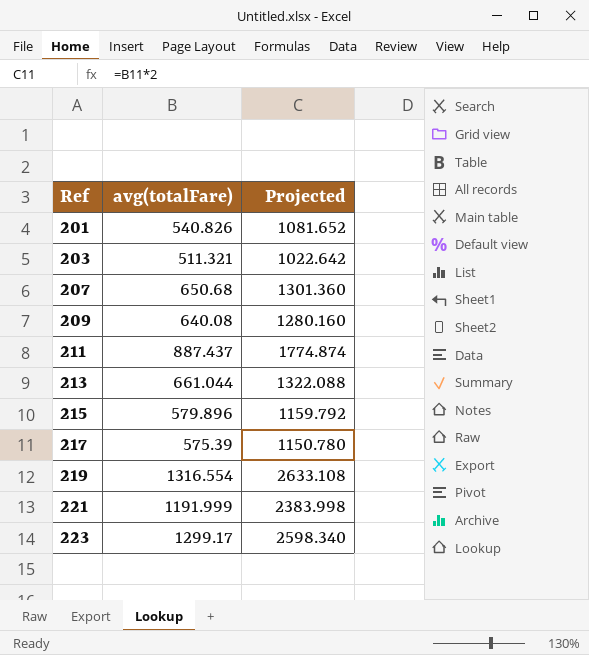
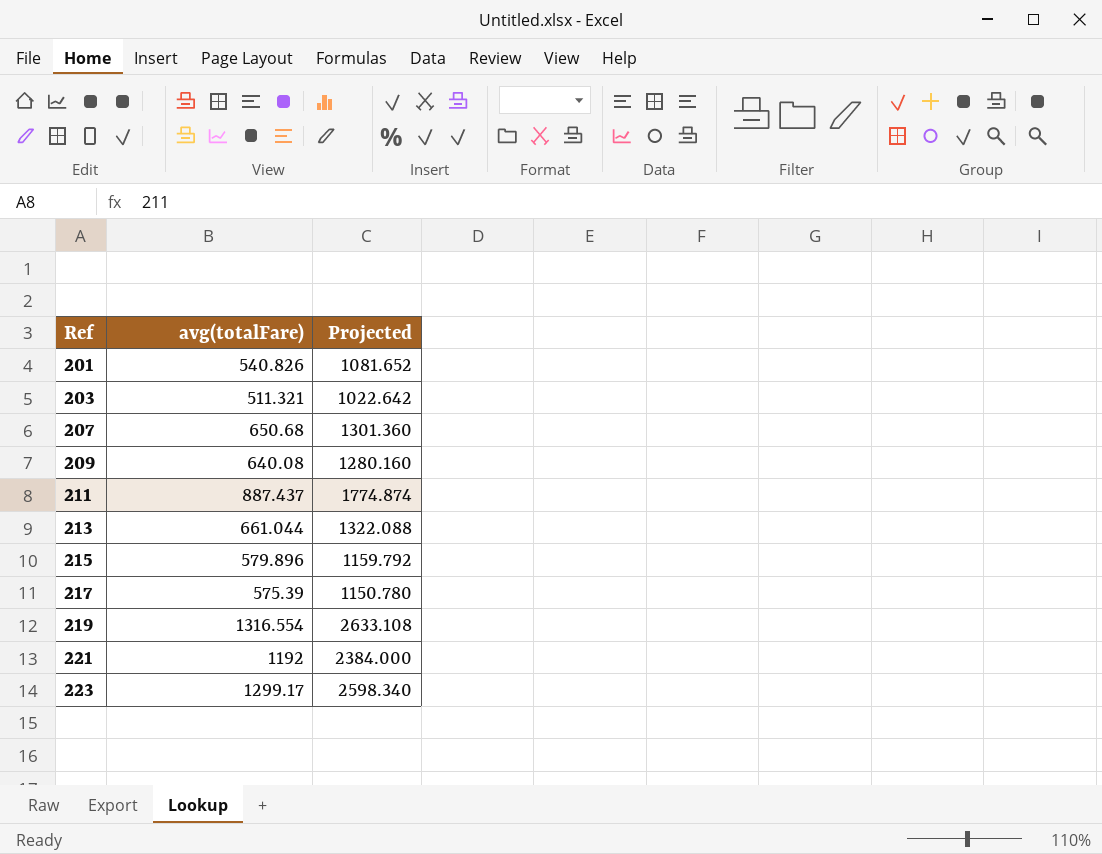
221 | avg(totalFare): 1191.999 -> 1192
221 | Projected: 2383.998 -> 2384.000

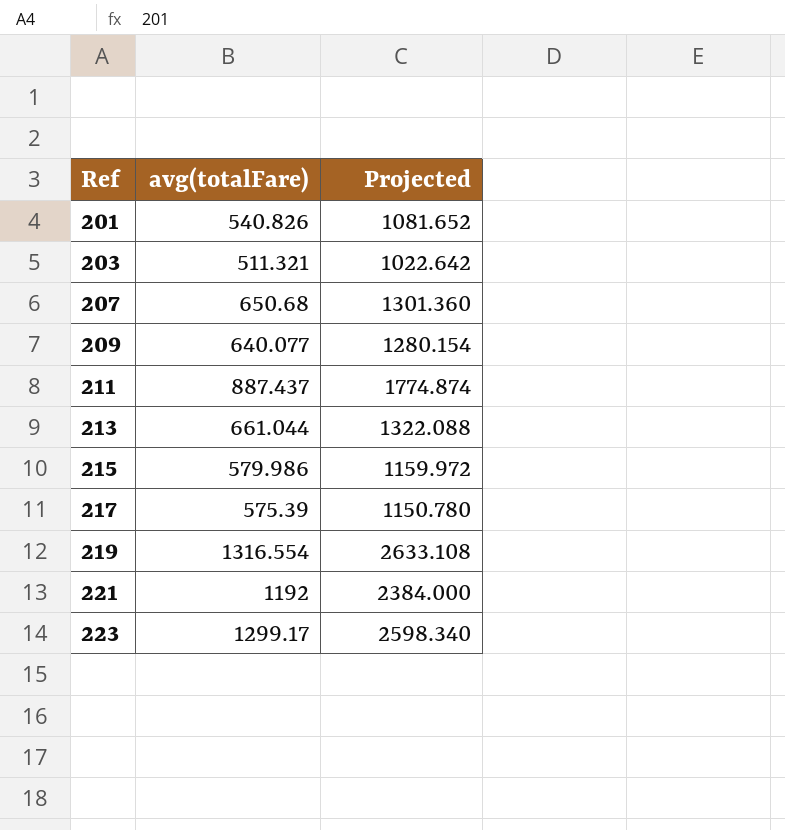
209 | avg(totalFare): 640.08 -> 640.077
209 | Projected: 1280.160 -> 1280.154
215 | avg(totalFare): 579.896 -> 579.986
215 | Projected: 1159.792 -> 1159.972

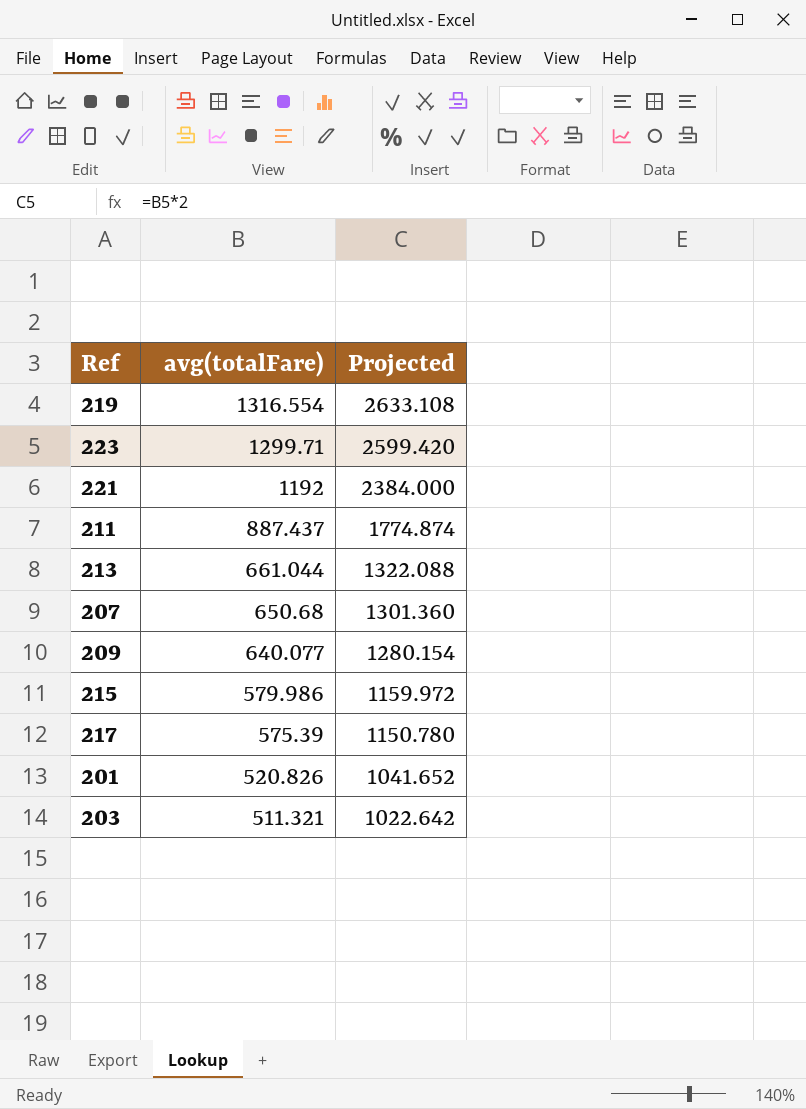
row order: Ref ascending -> avg(totalFare) descending
223 | avg(totalFare): 1299.17 -> 1299.71
223 | Projected: 2598.340 -> 2599.420
201 | avg(totalFare): 540.826 -> 520.826
201 | Projected: 1081.652 -> 1041.652

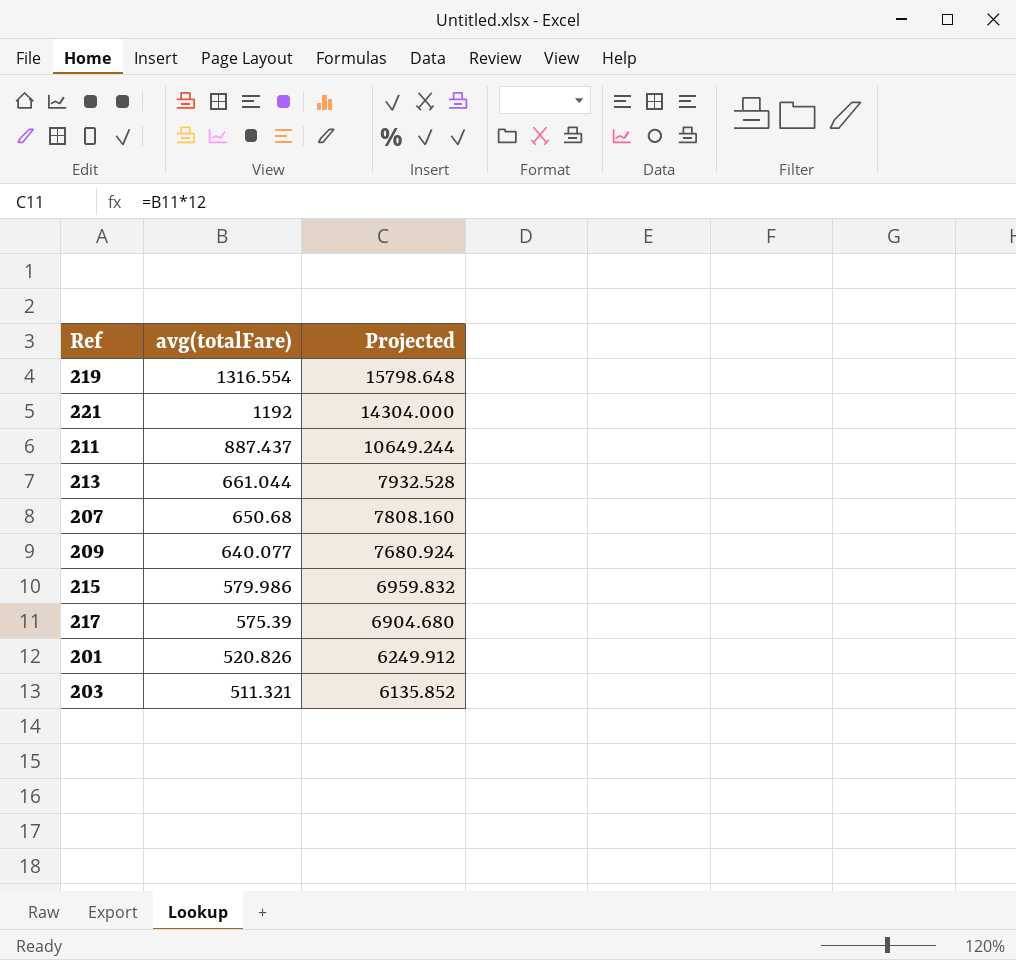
column Projected | formula: [avg(totalFare)] * 2 -> [avg(totalFare)] * 12
row 223: 1299.71 | 2599.420 -> none

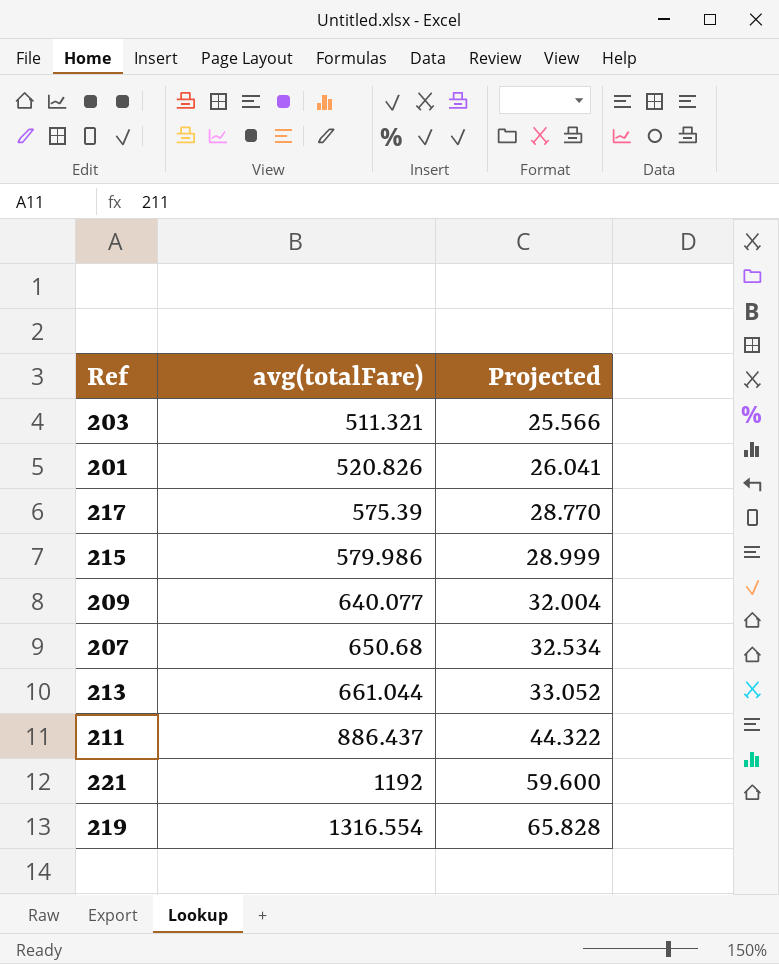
row order: avg(totalFare) descending -> avg(totalFare) ascending
column Projected | formula: [avg(totalFare)] * 12 -> [avg(totalFare)] * 0.05
211 | avg(totalFare): 887.437 -> 886.437

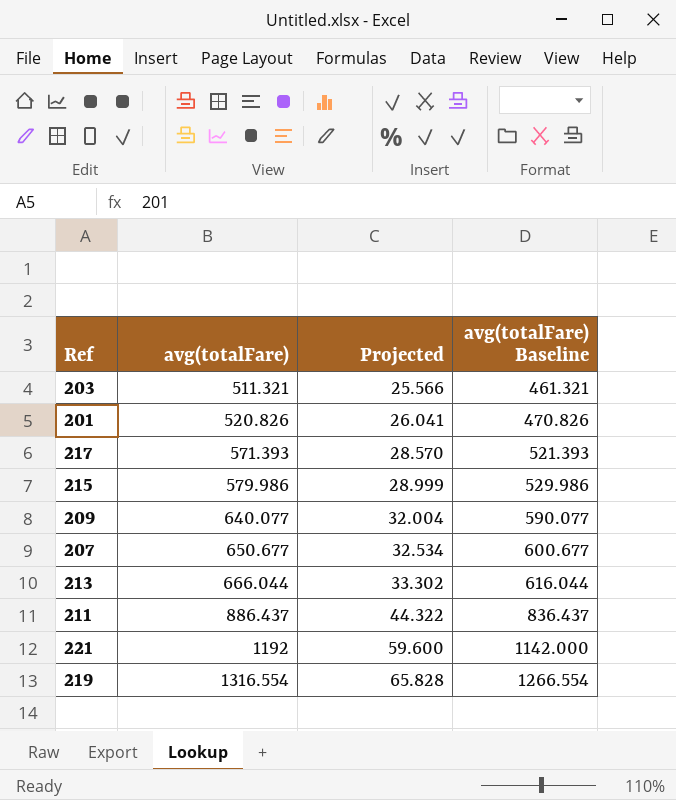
column avg(totalFare) Baseline | formula: none -> [avg(totalFare)] - 50
217 | avg(totalFare): 575.39 -> 571.393
217 | Projected: 28.770 -> 28.570
207 | avg(totalFare): 650.68 -> 650.677
213 | avg(totalFare): 661.044 -> 666.044
213 | Projected: 33.052 -> 33.302

